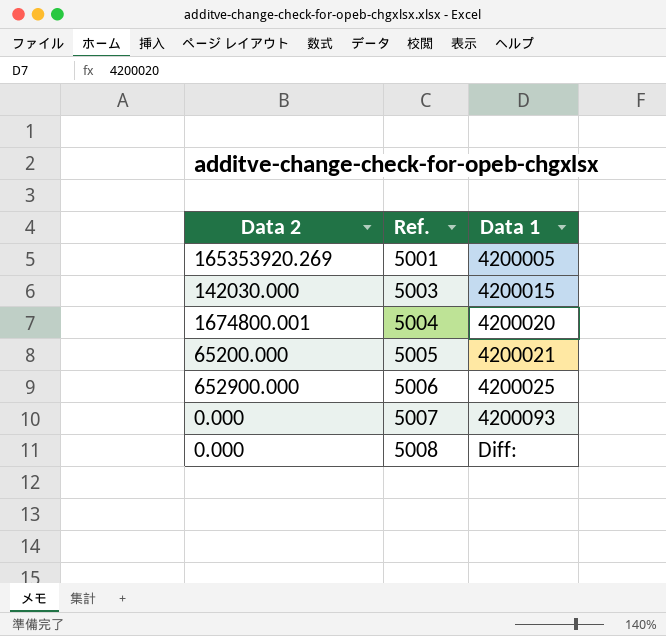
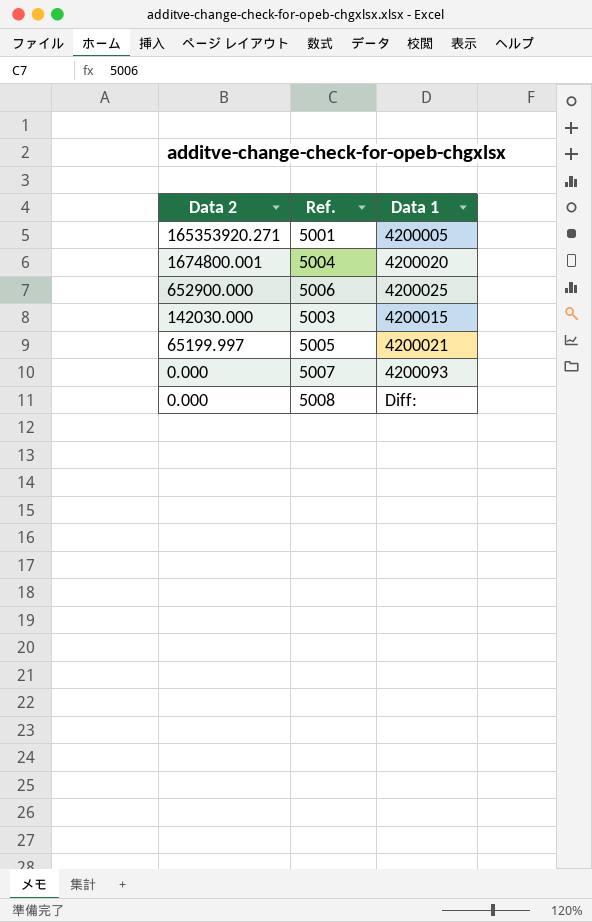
row order: Ref. ascending -> Data 2 descending
5001 | Data 2: 165353920.269 -> 165353920.271
5005 | Data 2: 65200.000 -> 65199.997

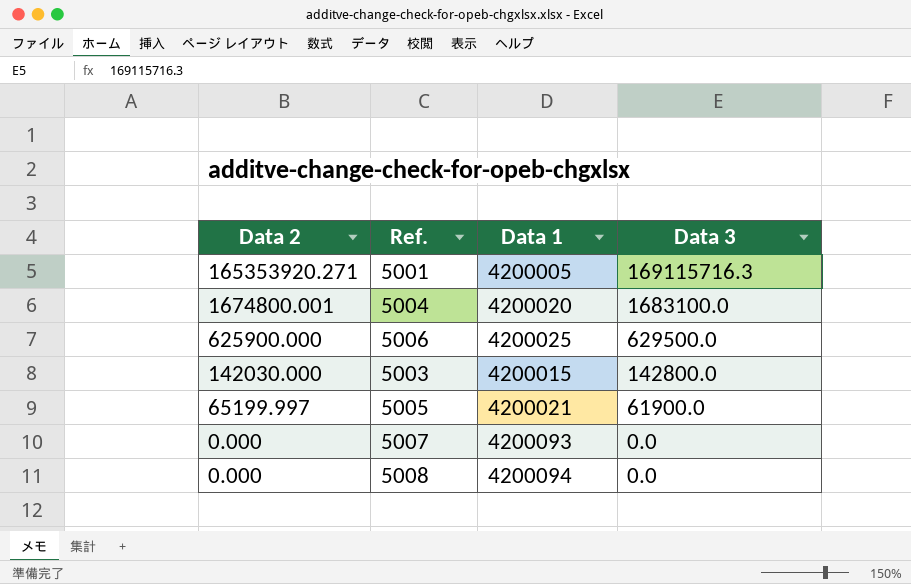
column Data 3 | position: none -> 4
5006 | Data 2: 652900.000 -> 625900.000
5008 | Data 1: Diff: -> 4200094

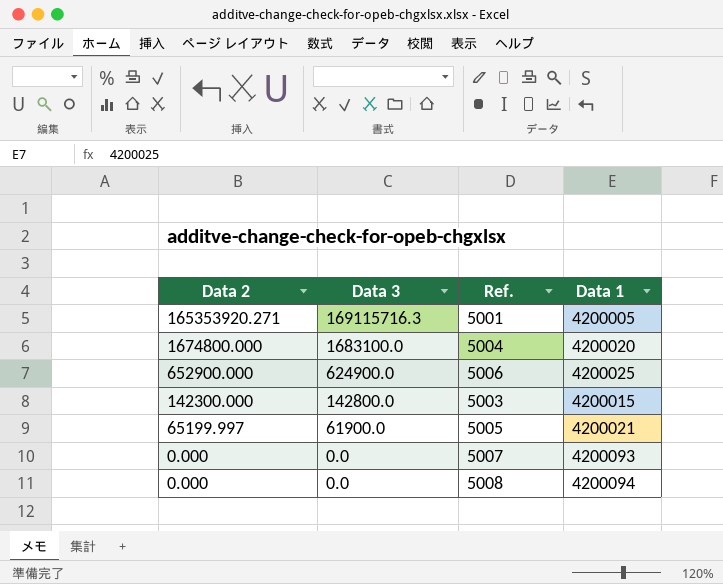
column Data 3 | position: 4 -> 2
5004 | Data 2: 1674800.001 -> 1674800.000
5006 | Data 2: 625900.000 -> 652900.000
5006 | Data 3: 629500.0 -> 624900.0
5003 | Data 2: 142030.000 -> 142300.000

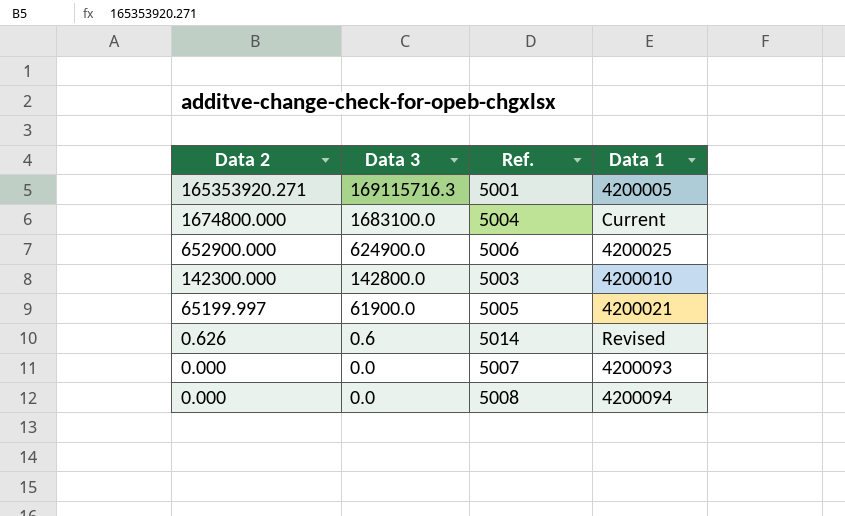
5004 | Data 1: 4200020 -> Current
5003 | Data 1: 4200015 -> 4200010
row 5014: none -> 0.626 | 0.6 | Revised

